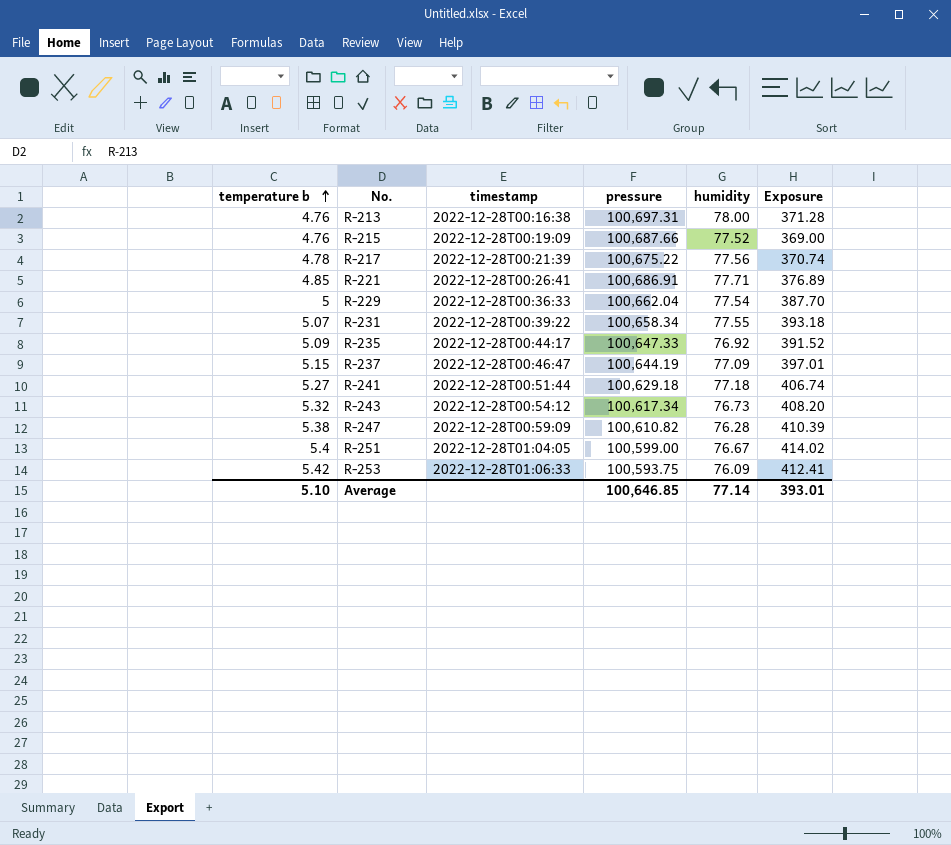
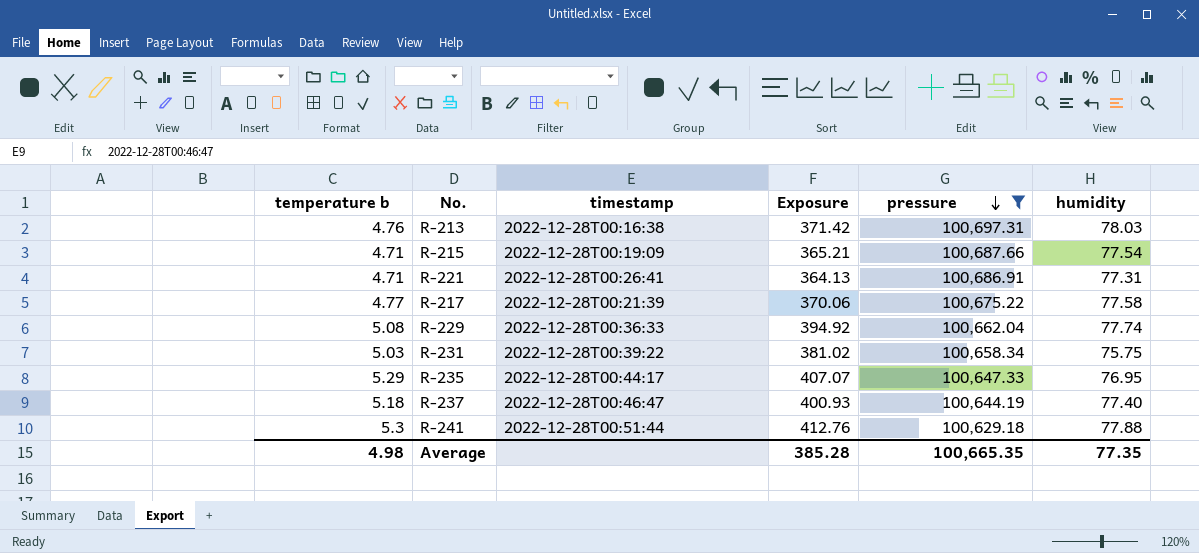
filter: none -> pressure >= 100,629.18
row order: temperature b ascending -> pressure descending
column Exposure | position: 6 -> 4
R-213 | Exposure: 371.28 -> 371.42
R-213 | humidity: 78.00 -> 78.03
R-215 | temperature b: 4.76 -> 4.71
R-215 | Exposure: 369.00 -> 365.21
R-215 | humidity: 77.52 -> 77.54
R-221 | temperature b: 4.85 -> 4.71
R-221 | Exposure: 376.89 -> 364.13
R-221 | humidity: 77.71 -> 77.31
R-217 | temperature b: 4.78 -> 4.77
R-217 | Exposure: 370.74 -> 370.06
R-217 | humidity: 77.56 -> 77.58
R-229 | temperature b: 5 -> 5.08
R-229 | Exposure: 387.70 -> 394.92
R-229 | humidity: 77.54 -> 77.74
R-231 | temperature b: 5.07 -> 5.03
R-231 | Exposure: 393.18 -> 381.02
R-231 | humidity: 77.55 -> 75.75
R-235 | temperature b: 5.09 -> 5.29
R-235 | Exposure: 391.52 -> 407.07
R-235 | humidity: 76.92 -> 76.95
R-237 | temperature b: 5.15 -> 5.18
R-237 | Exposure: 397.01 -> 400.93
R-237 | humidity: 77.09 -> 77.40
R-241 | temperature b: 5.27 -> 5.3
R-241 | Exposure: 406.74 -> 412.76
R-241 | humidity: 77.18 -> 77.88
Average | temperature b: 5.10 -> 4.98
Average | Exposure: 393.01 -> 385.28
Average | pressure: 100,646.85 -> 100,665.35
Average | humidity: 77.14 -> 77.35

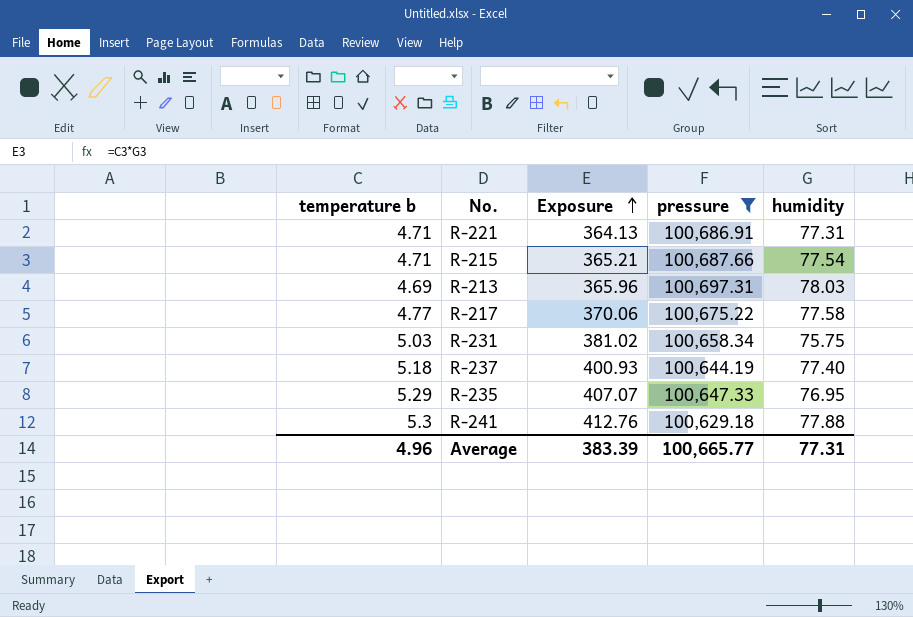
row order: pressure descending -> Exposure ascending
column timestamp | position: 3 -> none
row R-229: 5.08 | 2022-12-28T00:36:33 | 394.92 | 100,662.04 | 77.74 -> none
R-213 | temperature b: 4.76 -> 4.69
R-213 | Exposure: 371.42 -> 365.96
Average | temperature b: 4.98 -> 4.96
Average | Exposure: 385.28 -> 383.39
Average | pressure: 100,665.35 -> 100,665.77
Average | humidity: 77.35 -> 77.31

